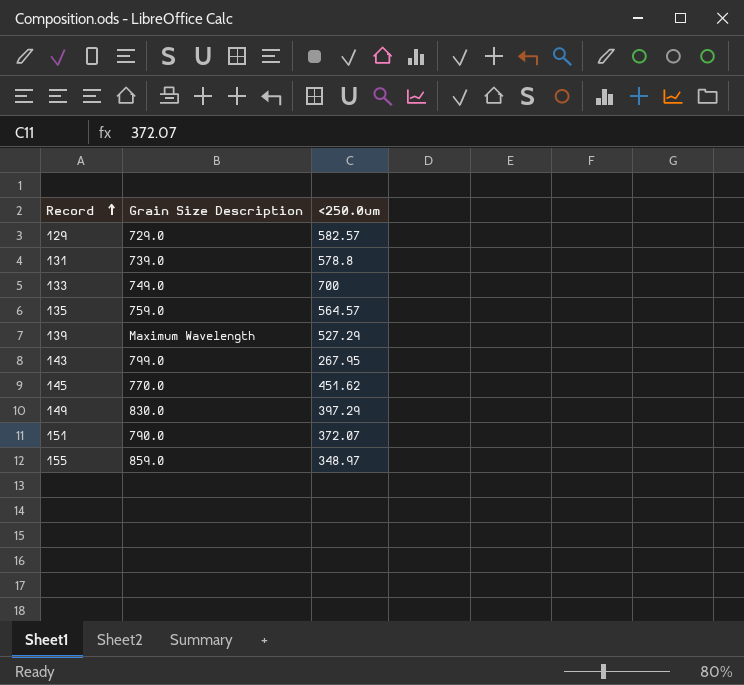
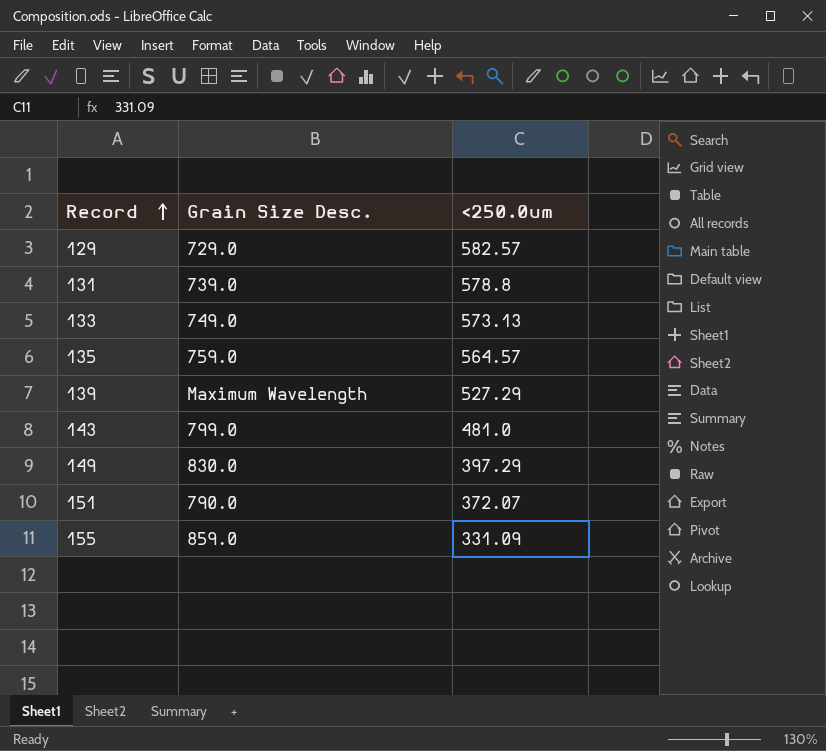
column name: Grain Size Description -> Grain Size Desc.
row 145: 770.0 | 451.62 -> none
133 | <250.0um: 700 -> 573.13
143 | <250.0um: 267.95 -> 481.0
155 | <250.0um: 348.97 -> 331.09

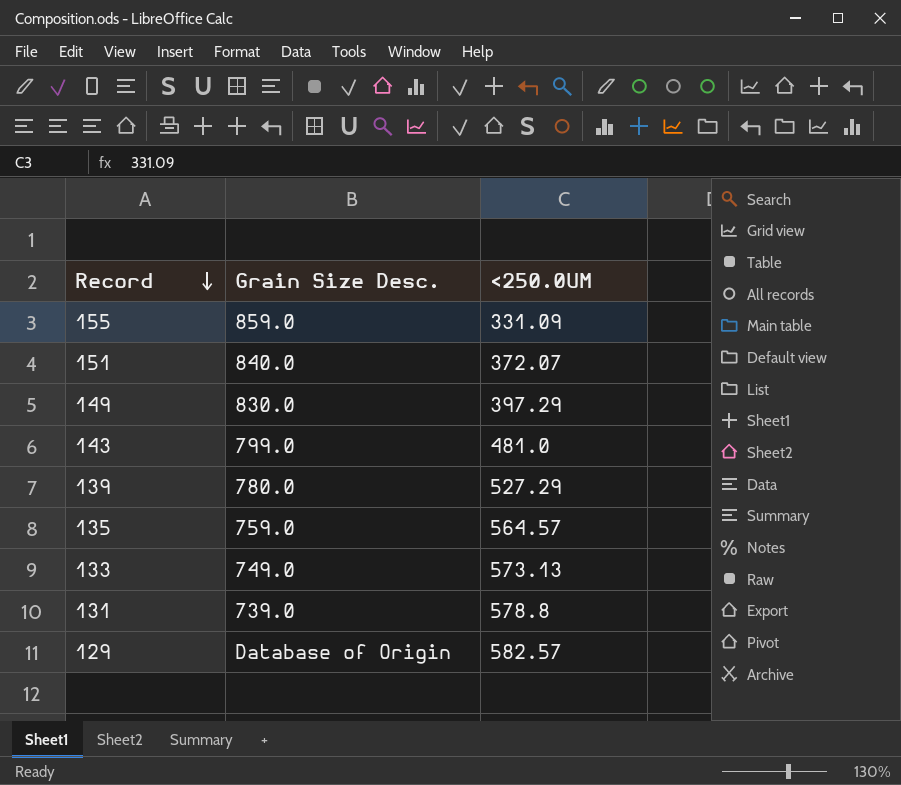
row order: Record ascending -> Record descending
column name: <250.0um -> <250.0UM
151 | Grain Size Desc.: 790.0 -> 840.0
139 | Grain Size Desc.: Maximum Wavelength -> 780.0
129 | Grain Size Desc.: 729.0 -> Database of Origin

